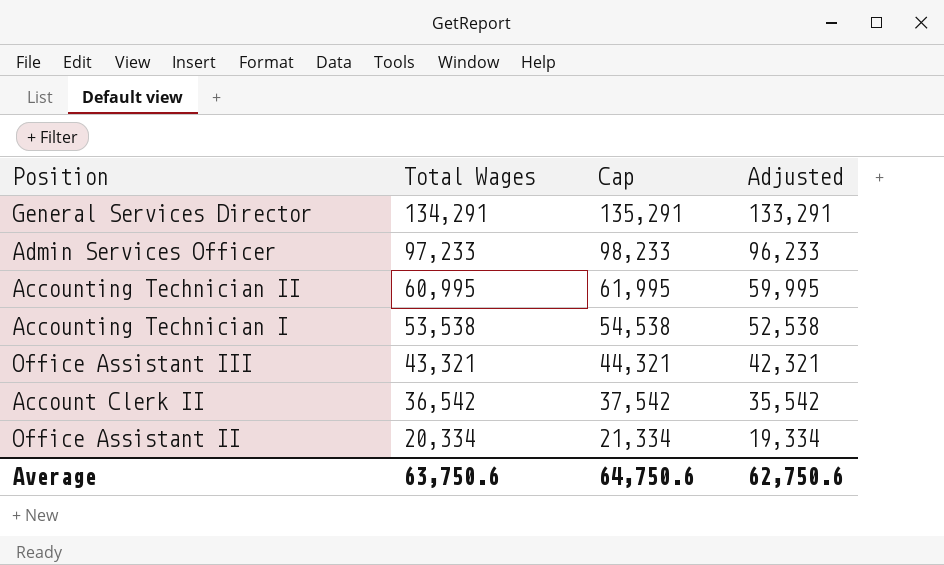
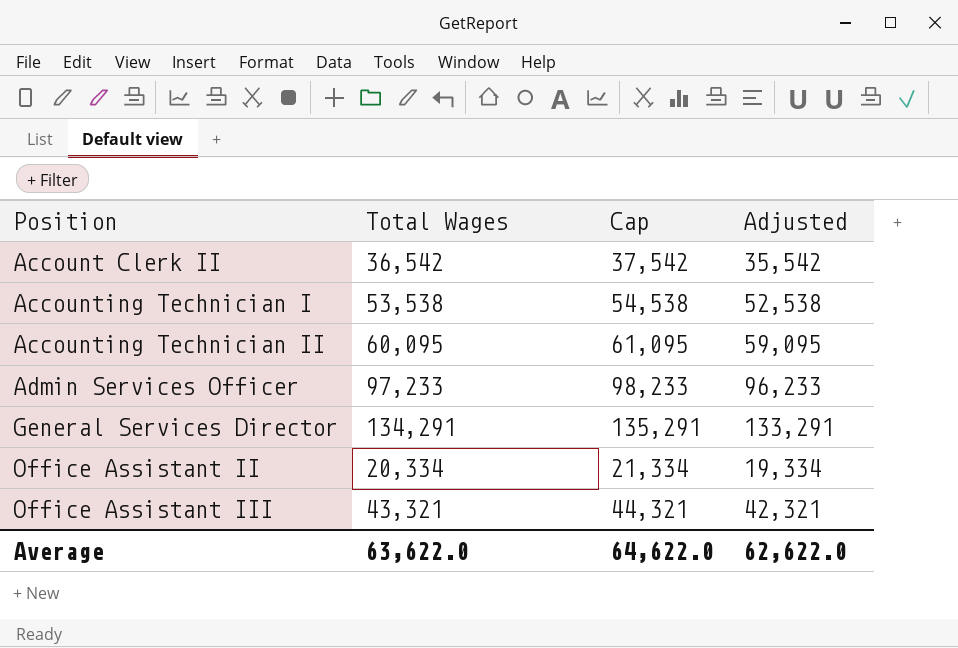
row order: Total Wages descending -> Position ascending
Accounting Technician II | Total Wages: 60,995 -> 60,095
Accounting Technician II | Cap: 61,995 -> 61,095
Accounting Technician II | Adjusted: 59,995 -> 59,095
Average | Total Wages: 63,750.6 -> 63,622.0
Average | Cap: 64,750.6 -> 64,622.0
Average | Adjusted: 62,750.6 -> 62,622.0

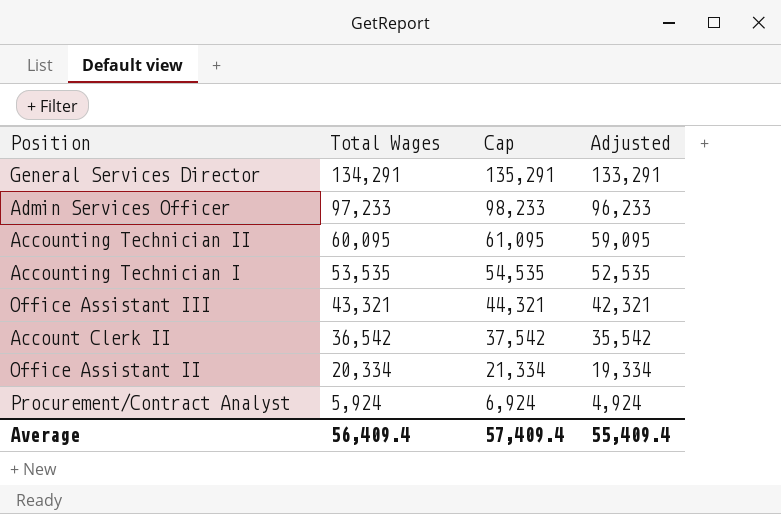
row order: Position ascending -> Total Wages descending
Accounting Technician I | Total Wages: 53,538 -> 53,535
Accounting Technician I | Cap: 54,538 -> 54,535
Accounting Technician I | Adjusted: 52,538 -> 52,535
row Procurement/Contract Analyst: none -> 5,924 | 6,924 | 4,924
Average | Total Wages: 63,622.0 -> 56,409.4
Average | Cap: 64,622.0 -> 57,409.4
Average | Adjusted: 62,622.0 -> 55,409.4

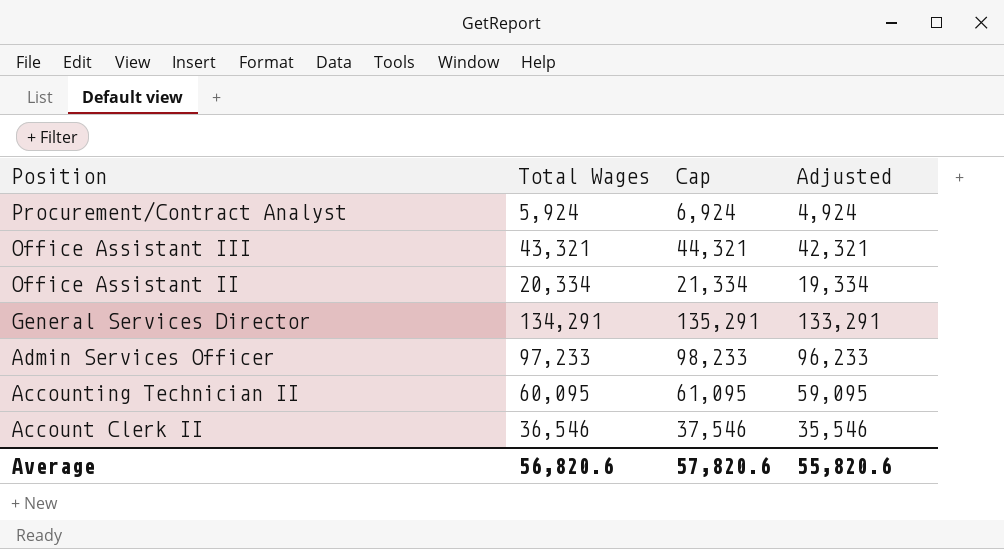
row order: Total Wages descending -> Position descending
row Accounting Technician I: 53,535 | 54,535 | 52,535 -> none
Account Clerk II | Total Wages: 36,542 -> 36,546
Account Clerk II | Cap: 37,542 -> 37,546
Account Clerk II | Adjusted: 35,542 -> 35,546
Average | Total Wages: 56,409.4 -> 56,820.6
Average | Cap: 57,409.4 -> 57,820.6
Average | Adjusted: 55,409.4 -> 55,820.6

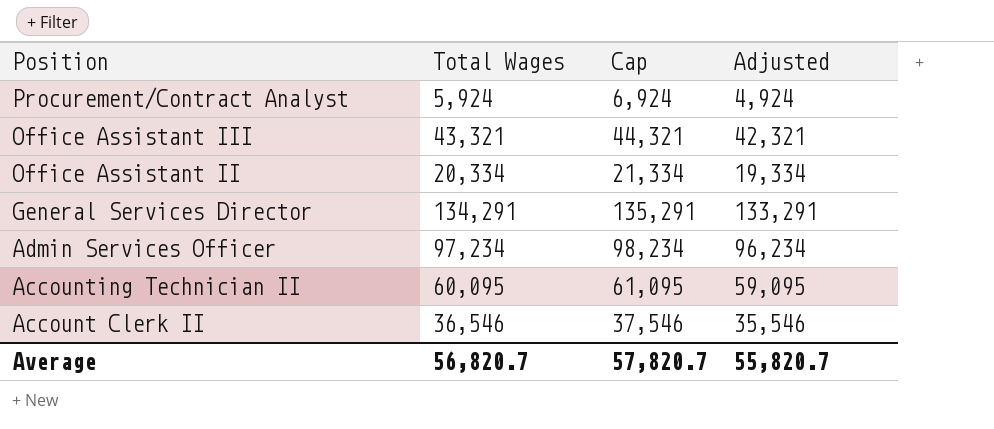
Admin Services Officer | Total Wages: 97,233 -> 97,234
Admin Services Officer | Cap: 98,233 -> 98,234
Admin Services Officer | Adjusted: 96,233 -> 96,234
Average | Total Wages: 56,820.6 -> 56,820.7
Average | Cap: 57,820.6 -> 57,820.7
Average | Adjusted: 55,820.6 -> 55,820.7

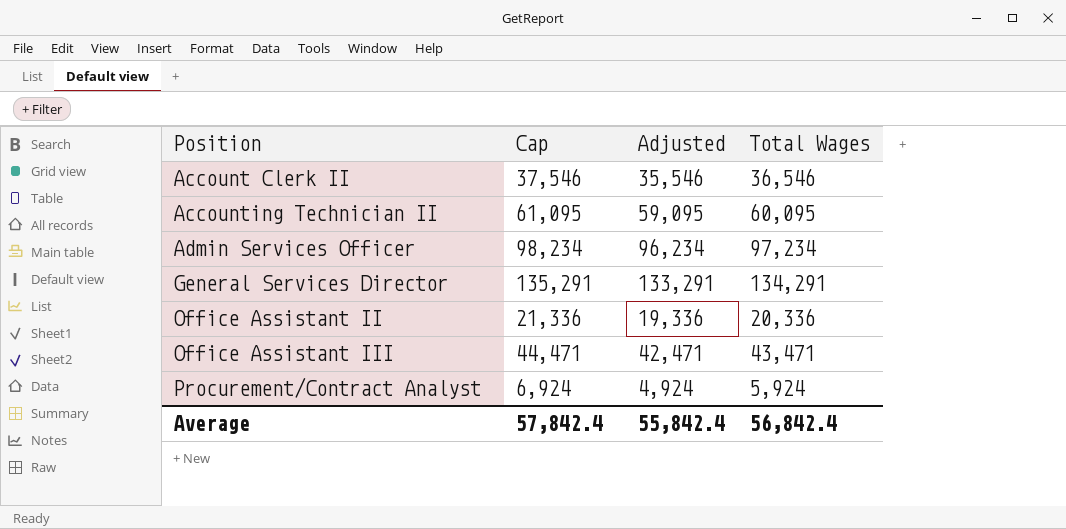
row order: Position descending -> Position ascending
column Total Wages | position: 2 -> 4
Office Assistant II | Cap: 21,334 -> 21,336
Office Assistant II | Adjusted: 19,334 -> 19,336
Office Assistant II | Total Wages: 20,334 -> 20,336
Office Assistant III | Cap: 44,321 -> 44,471
Office Assistant III | Adjusted: 42,321 -> 42,471
Office Assistant III | Total Wages: 43,321 -> 43,471
Average | Cap: 57,820.7 -> 57,842.4
Average | Adjusted: 55,820.7 -> 55,842.4
Average | Total Wages: 56,820.7 -> 56,842.4

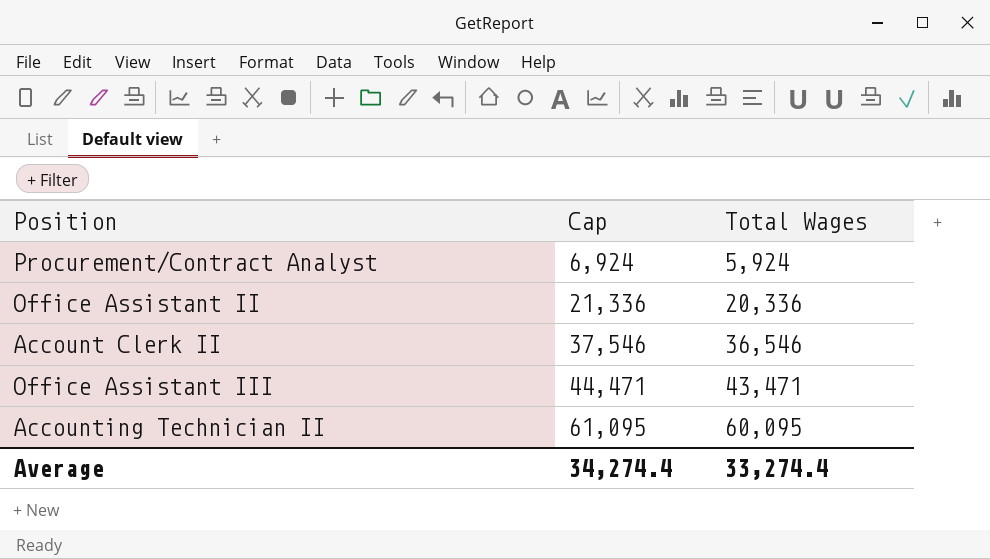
row order: Position ascending -> Cap ascending
column Adjusted | formula: [Total Wages] - 1000 -> none
row Admin Services Officer: 98,234 | 96,234 | 97,234 -> none
row General Services Director: 135,291 | 133,291 | 134,291 -> none
Average | Cap: 57,842.4 -> 34,274.4
Average | Total Wages: 56,842.4 -> 33,274.4

